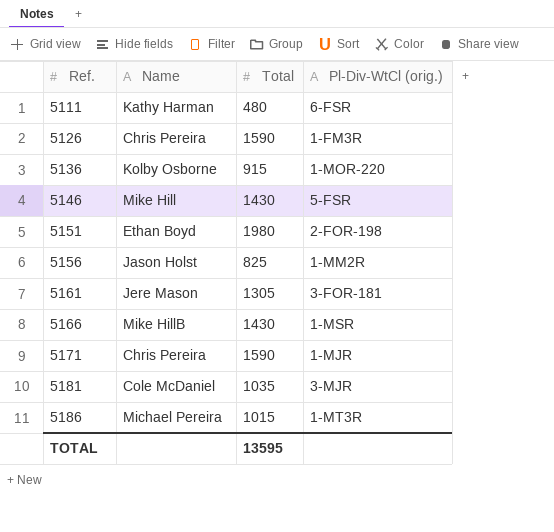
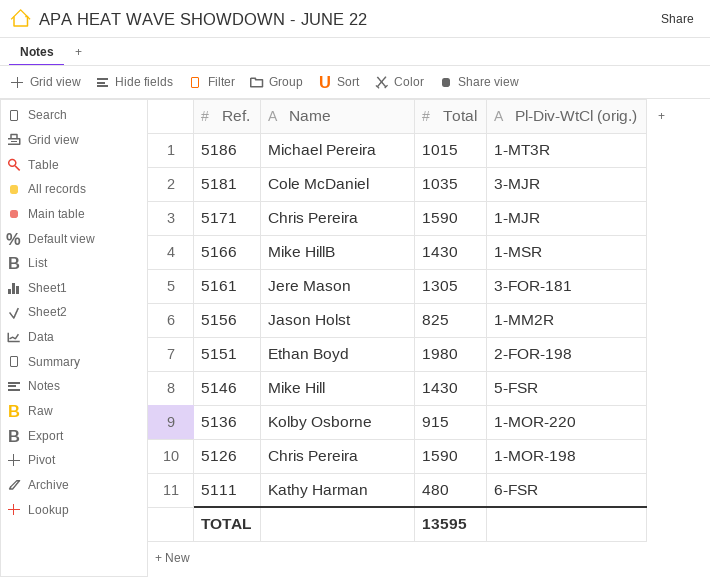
row order: Ref. ascending -> Ref. descending
5126 | Pl-Div-WtCl (orig.): 1-FM3R -> 1-MOR-198

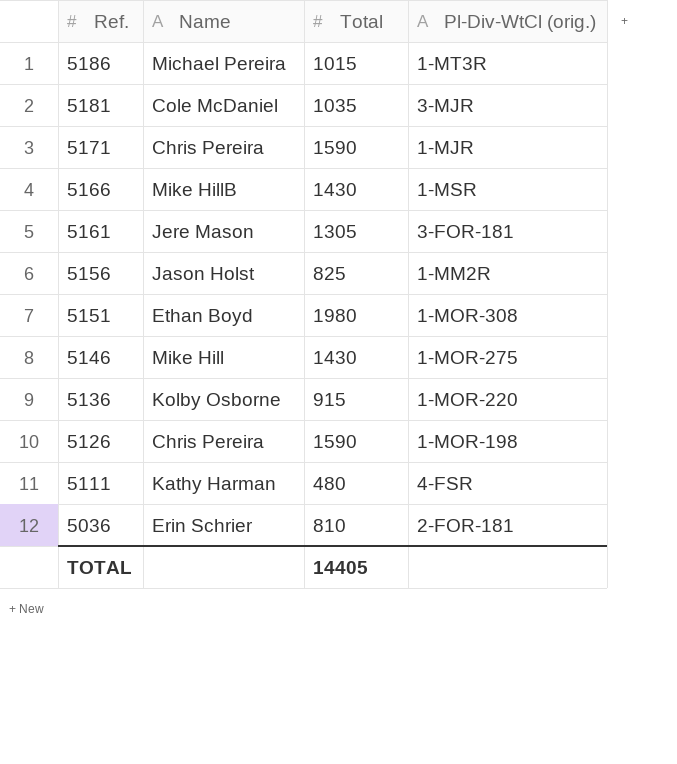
5151 | Pl-Div-WtCl (orig.): 2-FOR-198 -> 1-MOR-308
5146 | Pl-Div-WtCl (orig.): 5-FSR -> 1-MOR-275
5111 | Pl-Div-WtCl (orig.): 6-FSR -> 4-FSR
row 5036: none -> Erin Schrier | 810 | 2-FOR-181
TOTAL | Total: 13595 -> 14405

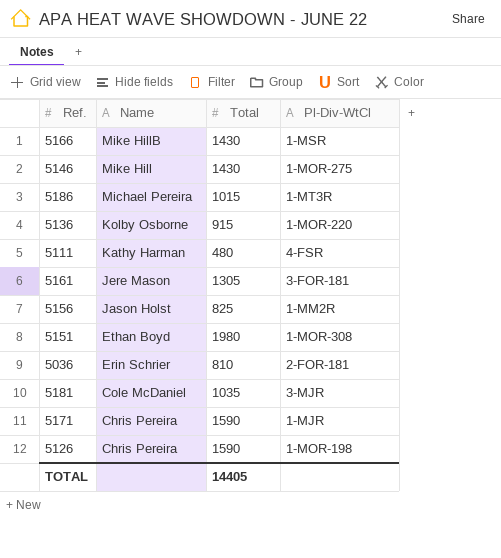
row order: Ref. descending -> Name descending
column name: Pl-Div-WtCl (orig.) -> Pl-Div-WtCl

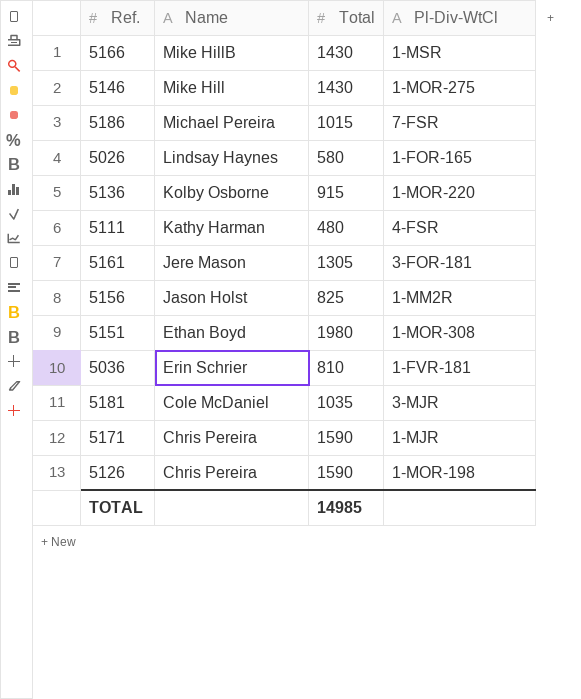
5186 | Pl-Div-WtCl: 1-MT3R -> 7-FSR
row 5026: none -> Lindsay Haynes | 580 | 1-FOR-165
5036 | Pl-Div-WtCl: 2-FOR-181 -> 1-FVR-181
TOTAL | Total: 14405 -> 14985

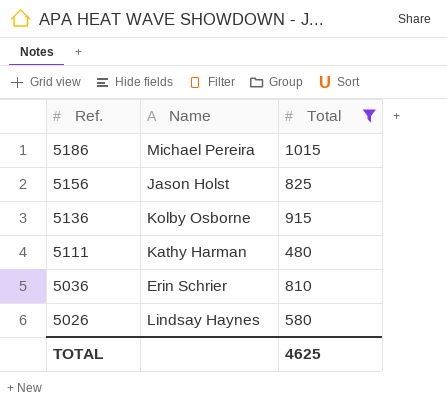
filter: none -> Total <= 1015
row order: Name descending -> Ref. descending
column Pl-Div-WtCl | position: 4 -> none
TOTAL | Total: 14985 -> 4625

